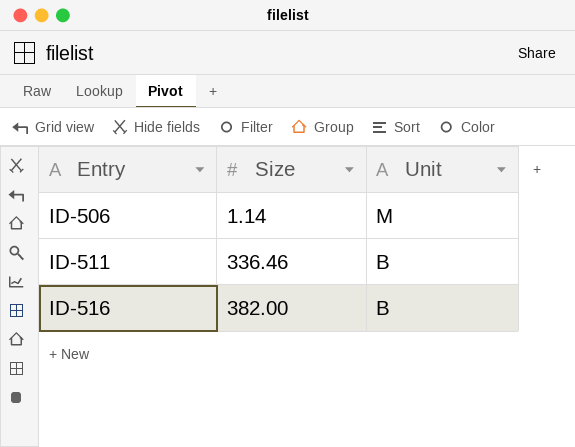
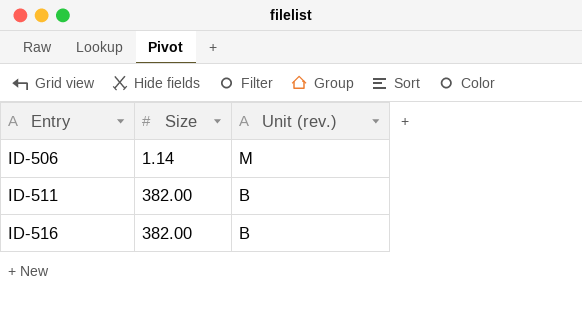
column name: Unit -> Unit (rev.)
ID-511 | Size: 336.46 -> 382.00

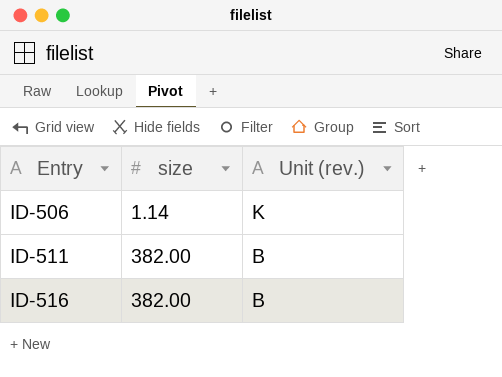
column name: Size -> size
ID-506 | Unit (rev.): M -> K

